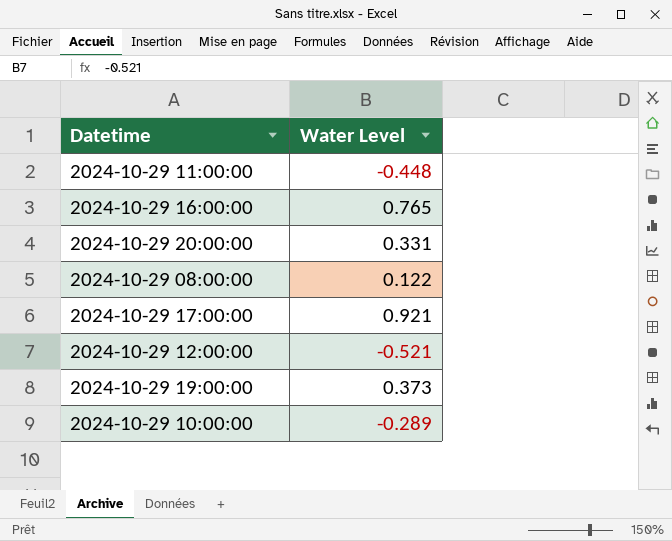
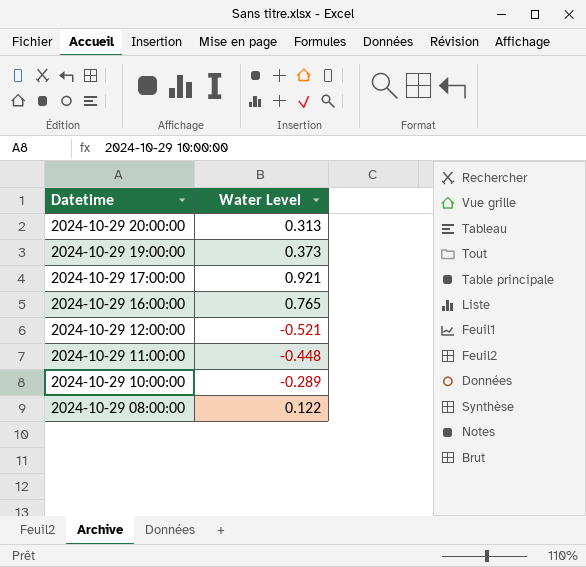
row order: none -> Datetime descending
2024-10-29 20:00:00 | Water Level: 0.331 -> 0.313

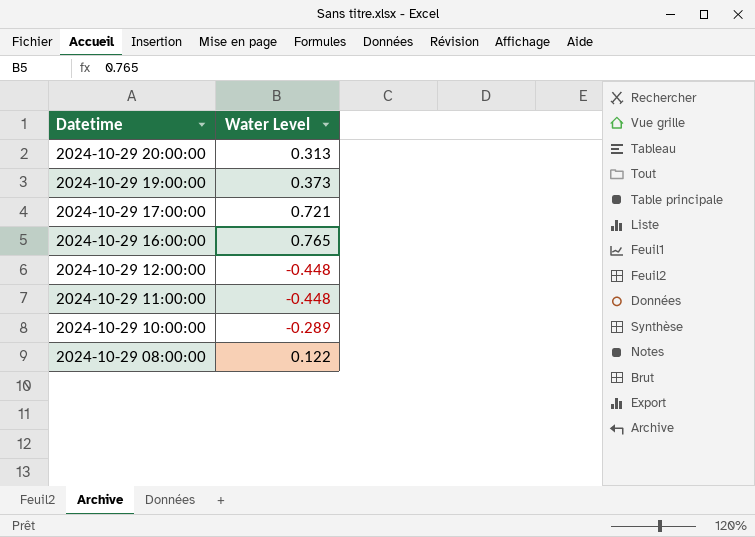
2024-10-29 17:00:00 | Water Level: 0.921 -> 0.721
2024-10-29 12:00:00 | Water Level: -0.521 -> -0.448

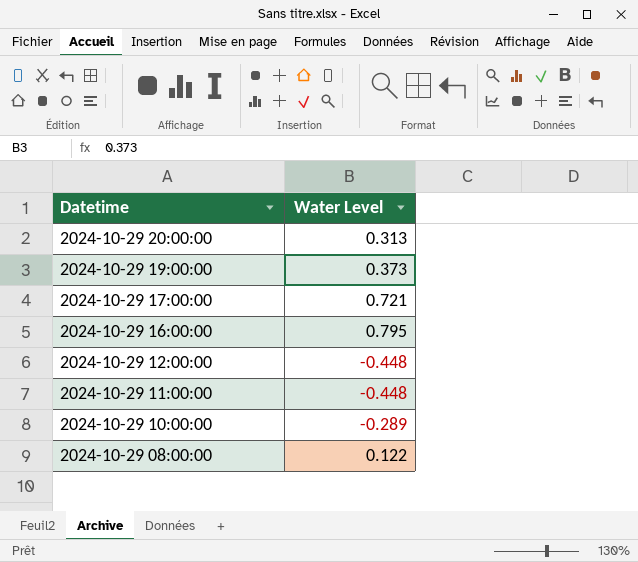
2024-10-29 16:00:00 | Water Level: 0.765 -> 0.795

